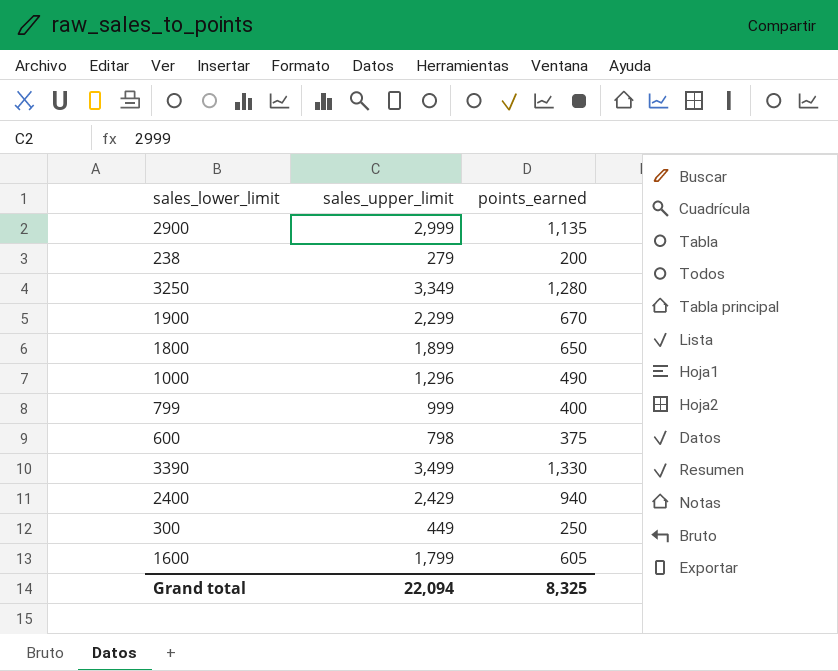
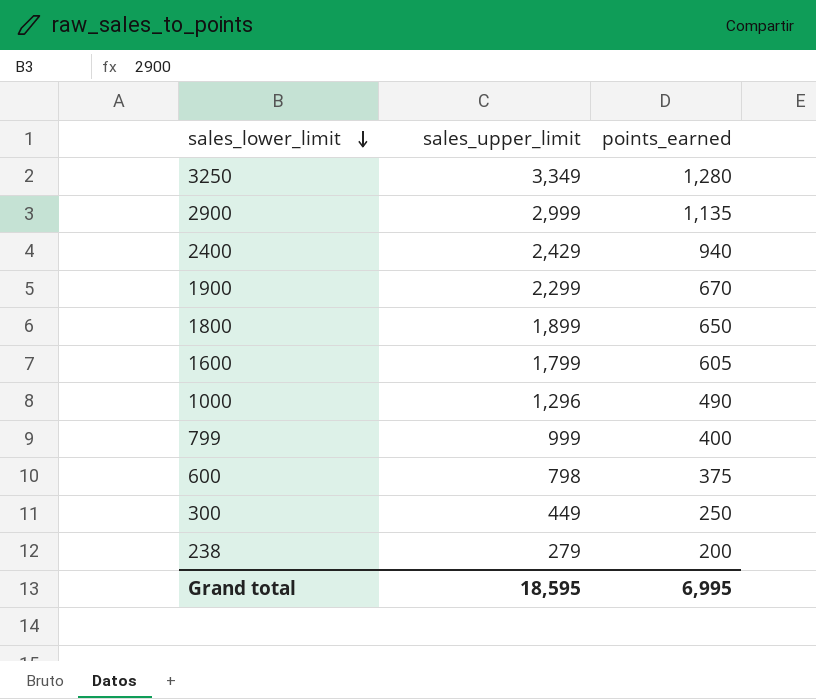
row order: none -> sales_lower_limit descending
row 3390: 3,499 | 1,330 -> none
Grand total | sales_upper_limit: 22,094 -> 18,595
Grand total | points_earned: 8,325 -> 6,995

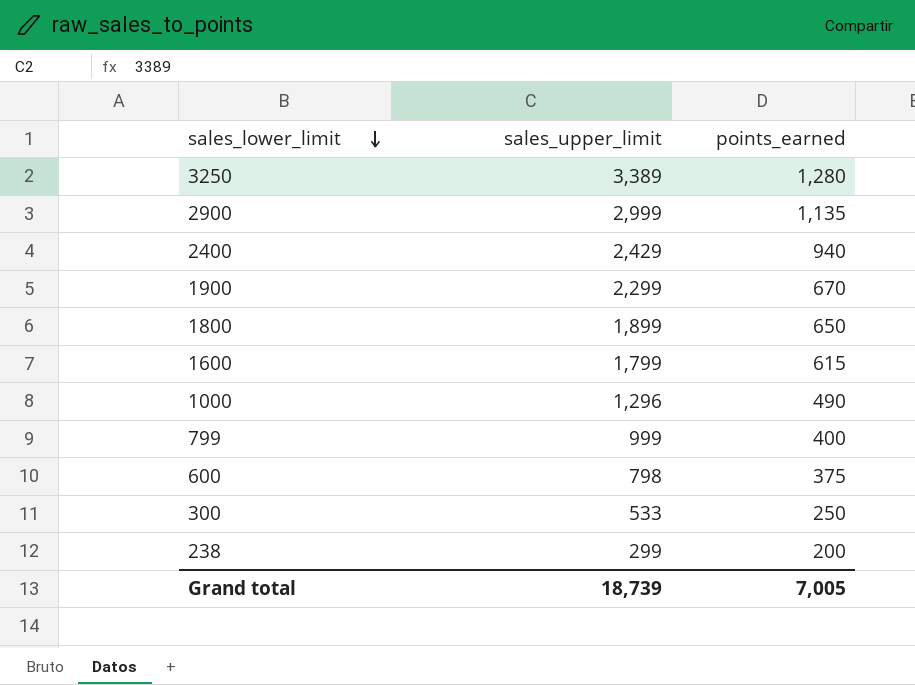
3250 | sales_upper_limit: 3,349 -> 3,389
1600 | points_earned: 605 -> 615
300 | sales_upper_limit: 449 -> 533
238 | sales_upper_limit: 279 -> 299
Grand total | sales_upper_limit: 18,595 -> 18,739
Grand total | points_earned: 6,995 -> 7,005

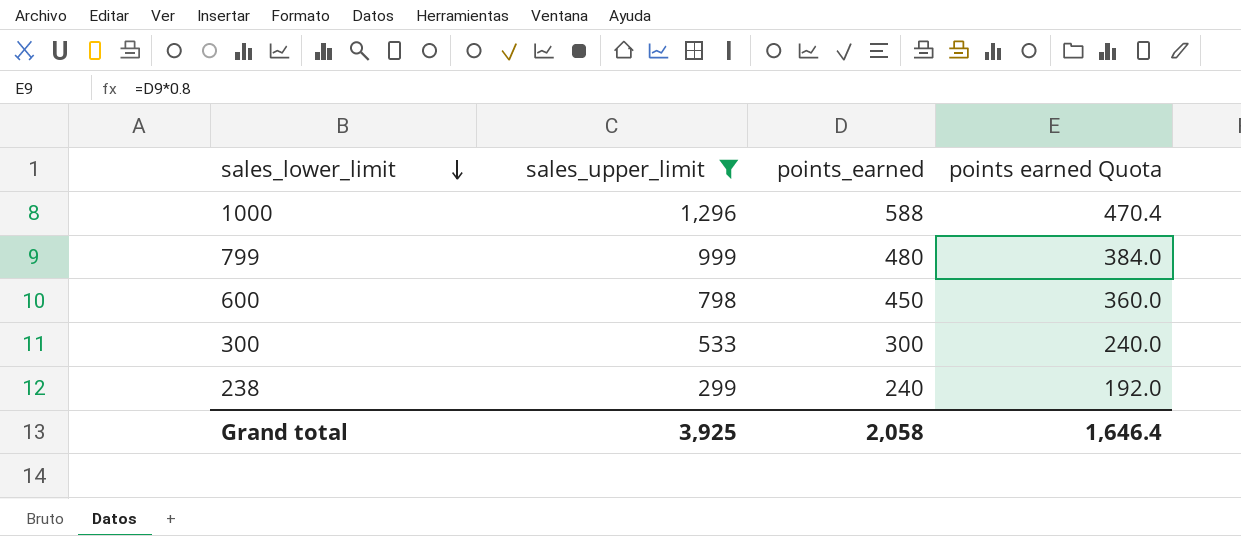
filter: none -> sales_upper_limit <= 1,296
column points earned Quota | formula: none -> [points_earned] * 0.8
1000 | points_earned: 490 -> 588
799 | points_earned: 400 -> 480
600 | points_earned: 375 -> 450
300 | points_earned: 250 -> 300
238 | points_earned: 200 -> 240
Grand total | sales_upper_limit: 18,739 -> 3,925
Grand total | points_earned: 7,005 -> 2,058

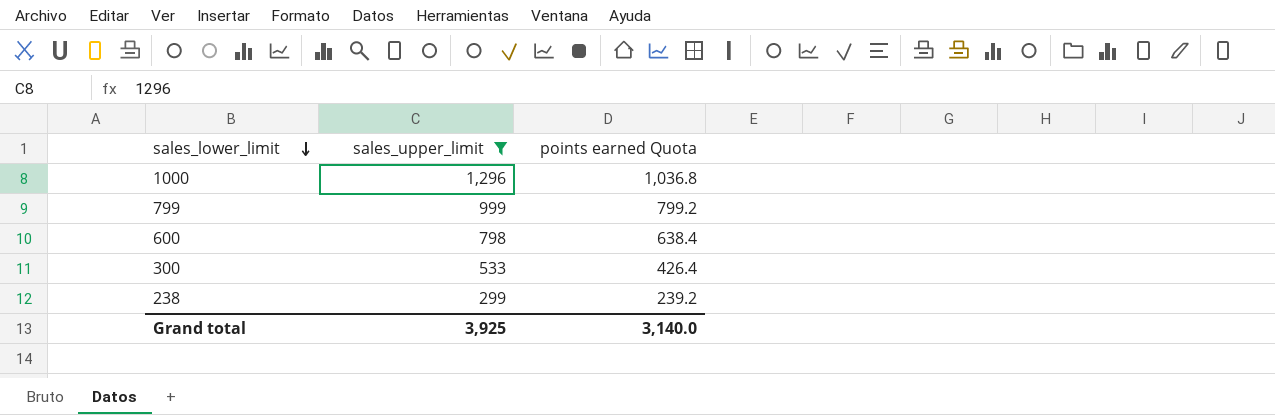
column points_earned | position: 3 -> none
column points earned Quota | formula: [points_earned] * 0.8 -> [sales_upper_limit] * 0.8
Grand total | points earned Quota: 1,646.4 -> 3,140.0

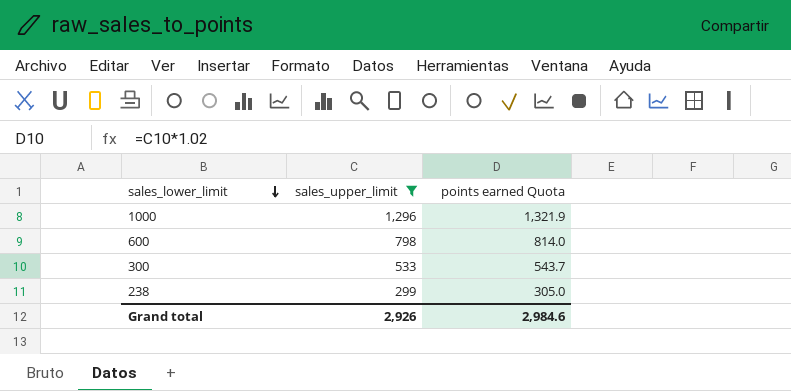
column points earned Quota | formula: [sales_upper_limit] * 0.8 -> [sales_upper_limit] * 1.02
row 799: 999 | 799.2 -> none
Grand total | sales_upper_limit: 3,925 -> 2,926
Grand total | points earned Quota: 3,140.0 -> 2,984.6

